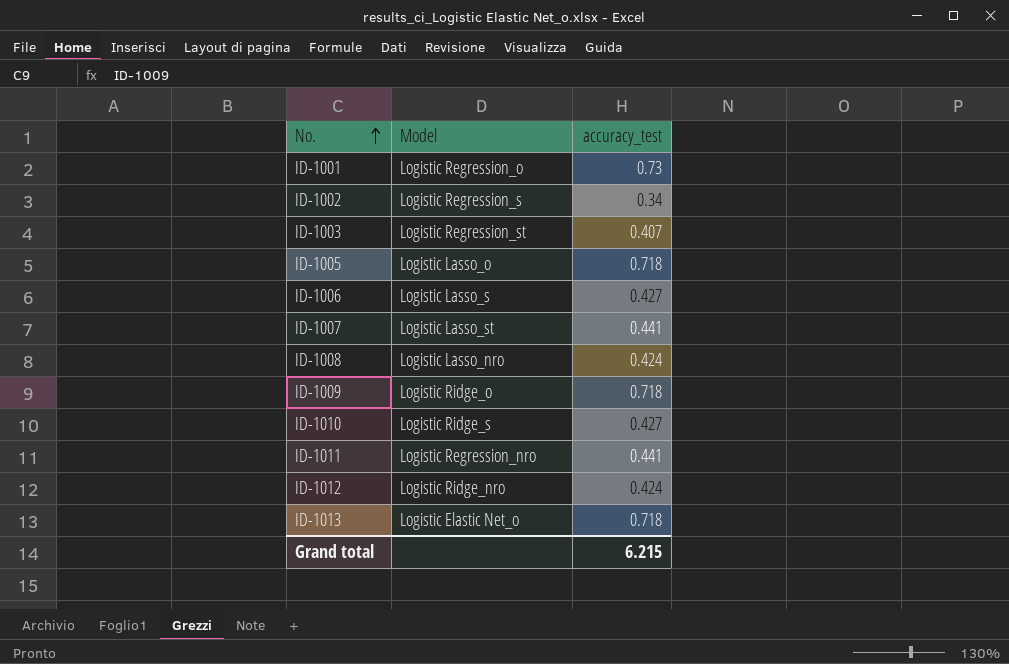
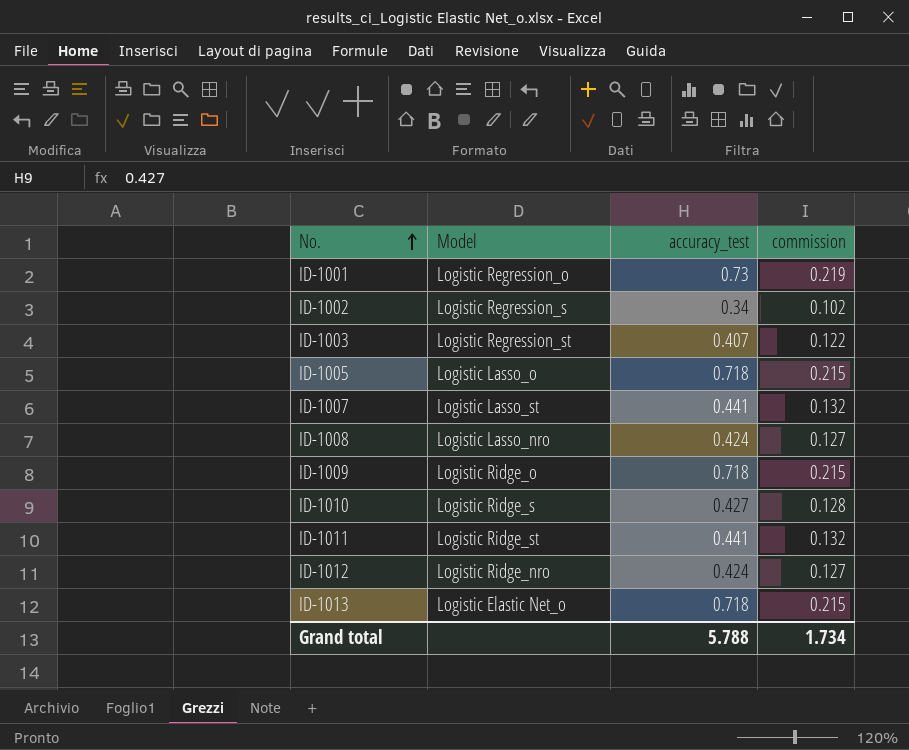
column commission | formula: none -> [accuracy_test] * 0.3
row ID-1006: Logistic Lasso_s | 0.427 -> none
ID-1011 | Model: Logistic Regression_nro -> Logistic Ridge_st
Grand total | accuracy_test: 6.215 -> 5.788

